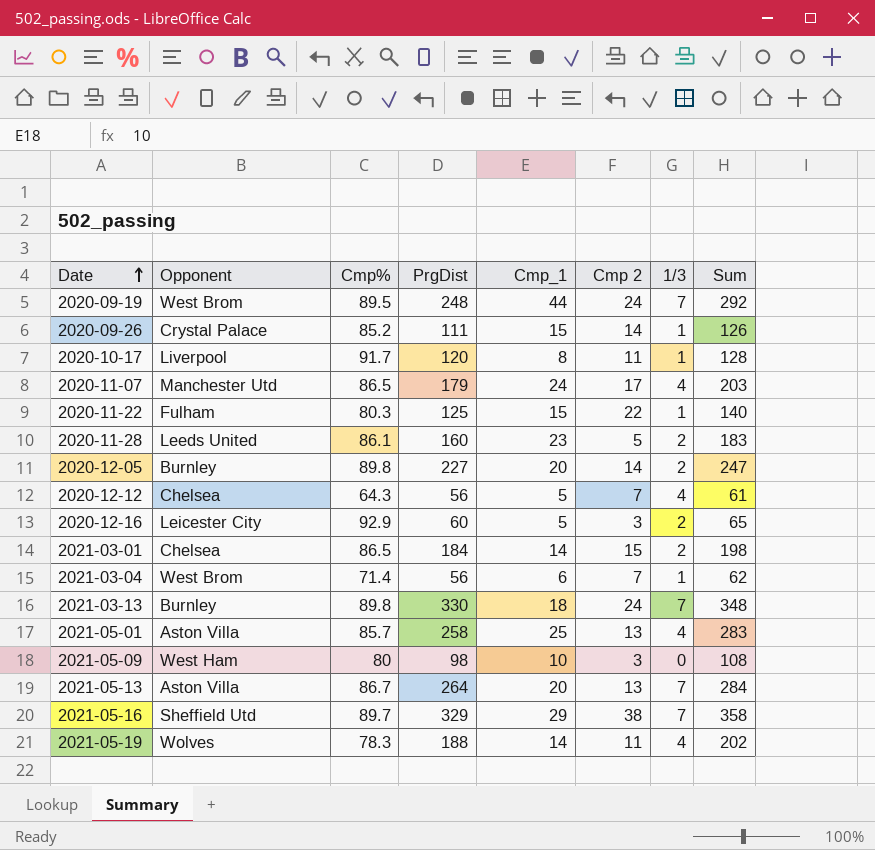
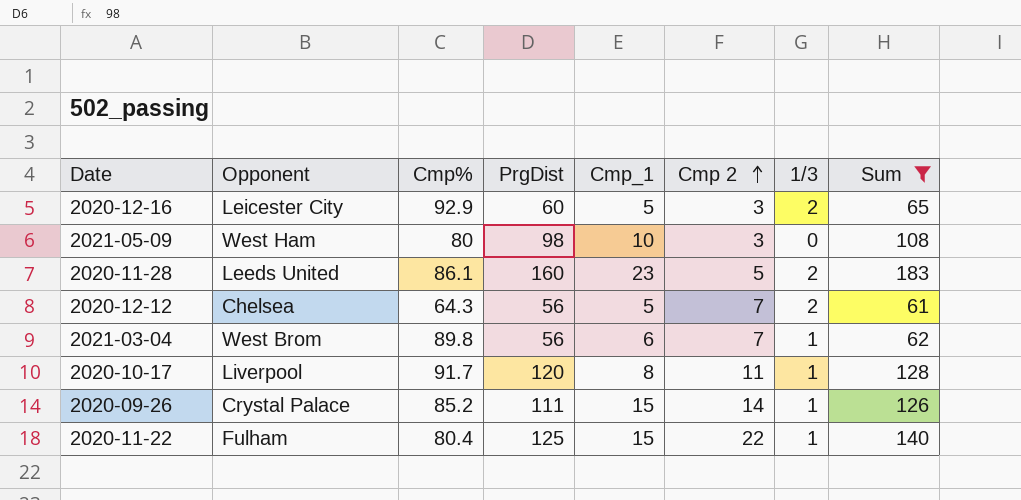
filter: none -> Sum <= 183
row order: Date ascending -> Cmp 2 ascending
2020-12-12 | 1/3: 4 -> 2
2021-03-04 | Cmp%: 71.4 -> 89.8
2020-11-22 | Cmp%: 80.3 -> 80.4

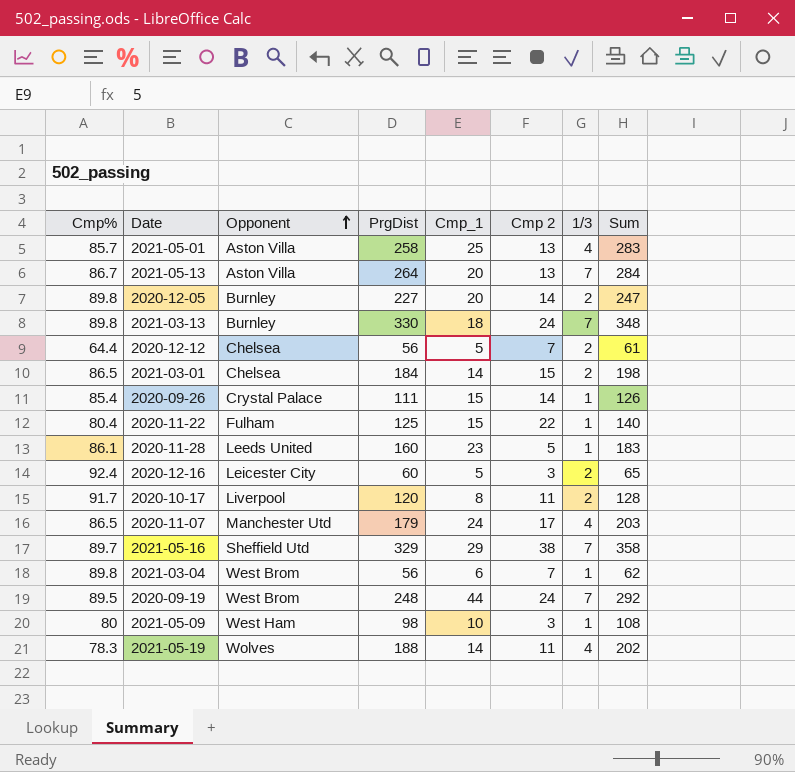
filter: Sum <= 183 -> none
row order: Cmp 2 ascending -> Opponent ascending
column Cmp% | position: 3 -> 1
2020-12-12 | Cmp%: 64.3 -> 64.4
2020-09-26 | Cmp%: 85.2 -> 85.4
2020-11-28 | 1/3: 2 -> 1
2020-12-16 | Cmp%: 92.9 -> 92.4
2020-10-17 | 1/3: 1 -> 2
2021-05-09 | 1/3: 0 -> 1

